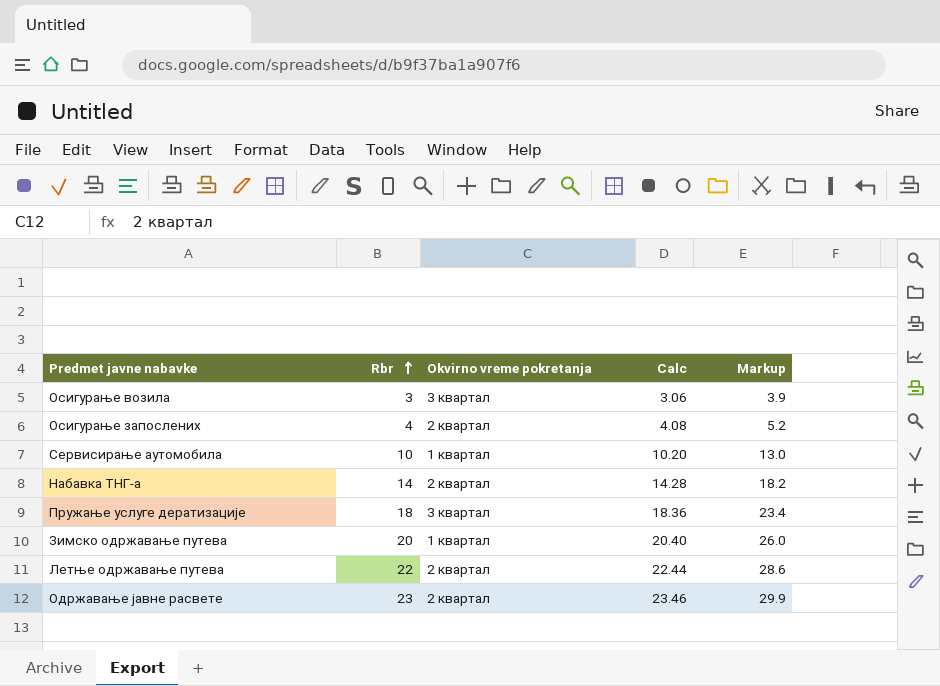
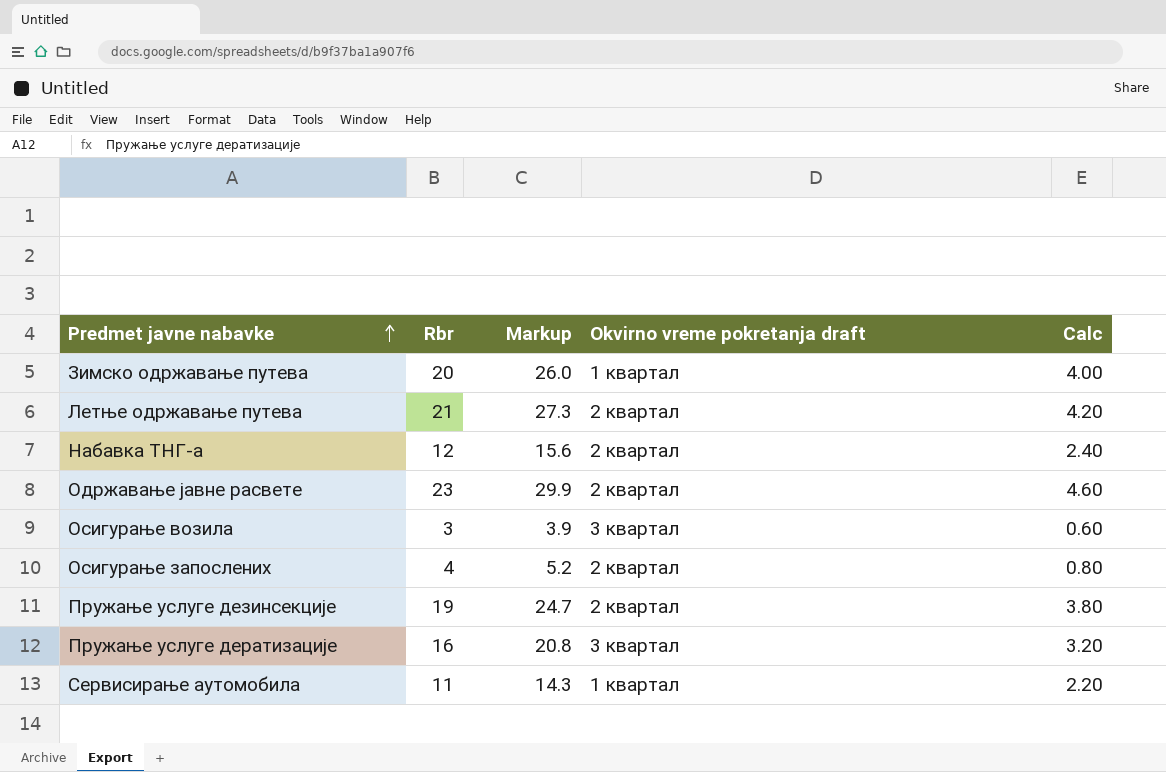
row order: Rbr ascending -> Predmet javne nabavke ascending
column Markup | position: 5 -> 3
column name: Okvirno vreme pokretanja -> Okvirno vreme pokretanja draft
column Calc | formula: [Rbr] * 1.02 -> [Rbr] * 0.2
Летње одржавање путева | Rbr: 22 -> 21
Летње одржавање путева | Markup: 28.6 -> 27.3
Набавка ТНГ-а | Rbr: 14 -> 12
Набавка ТНГ-а | Markup: 18.2 -> 15.6
row Пружање услуге дезинсекције: none -> 19 | 24.7 | 2 квартал | 3.80
Пружање услуге дератизације | Rbr: 18 -> 16
Пружање услуге дератизације | Markup: 23.4 -> 20.8
Сервисирање аутомобила | Rbr: 10 -> 11
Сервисирање аутомобила | Markup: 13.0 -> 14.3

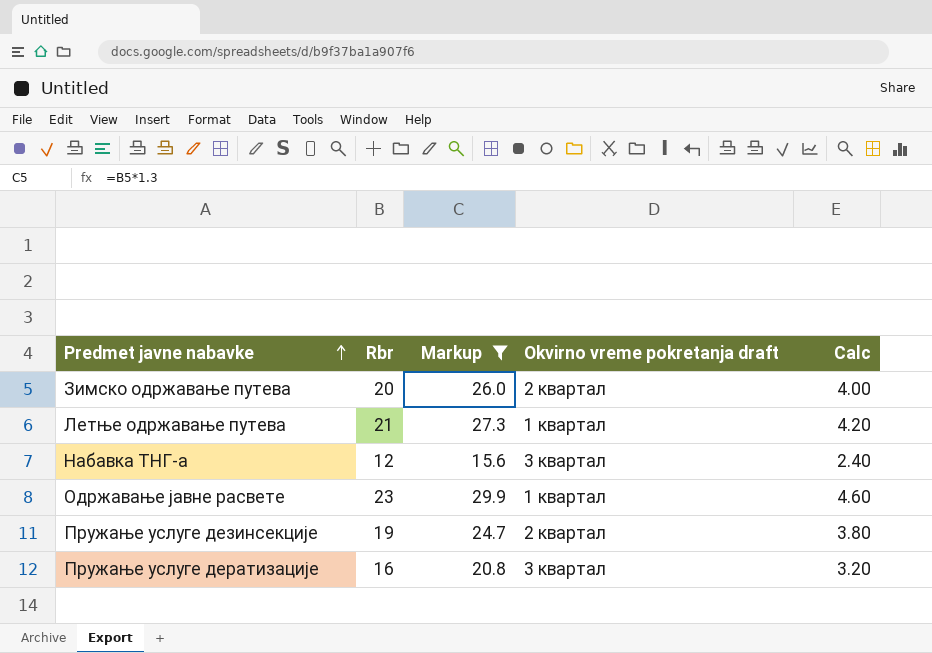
filter: none -> Markup >= 15.6
Зимско одржавање путева | Okvirno vreme pokretanja draft: 1 квартал -> 2 квартал
Летње одржавање путева | Okvirno vreme pokretanja draft: 2 квартал -> 1 квартал
Набавка ТНГ-а | Okvirno vreme pokretanja draft: 2 квартал -> 3 квартал
Одржавање јавне расвете | Okvirno vreme pokretanja draft: 2 квартал -> 1 квартал

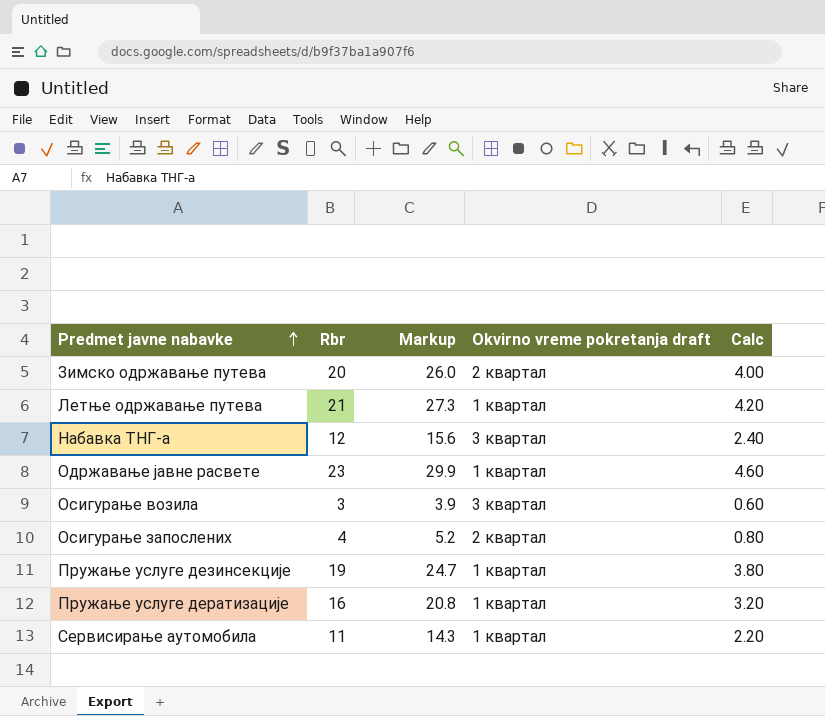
filter: Markup >= 15.6 -> none
Пружање услуге дезинсекције | Okvirno vreme pokretanja draft: 2 квартал -> 1 квартал
Пружање услуге дератизације | Okvirno vreme pokretanja draft: 3 квартал -> 1 квартал

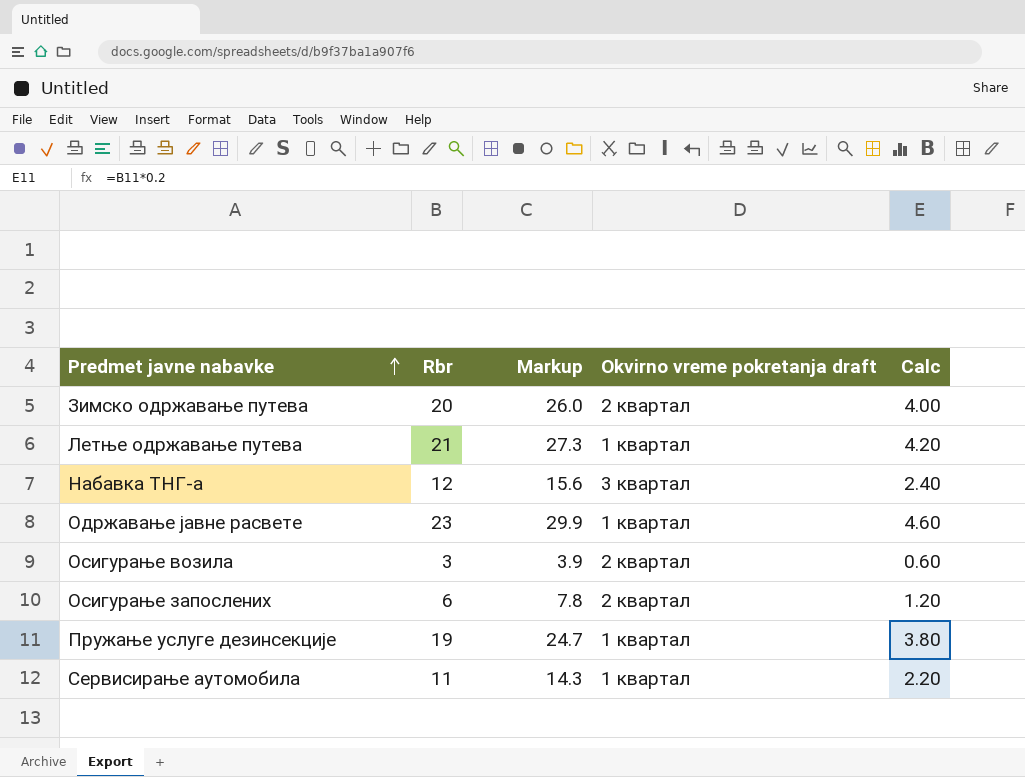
row Пружање услуге дератизације: 16 | 20.8 | 1 квартал | 3.20 -> none
Осигурање возила | Okvirno vreme pokretanja draft: 3 квартал -> 2 квартал
Осигурање запослених | Rbr: 4 -> 6
Осигурање запослених | Markup: 5.2 -> 7.8
Осигурање запослених | Calc: 0.80 -> 1.20

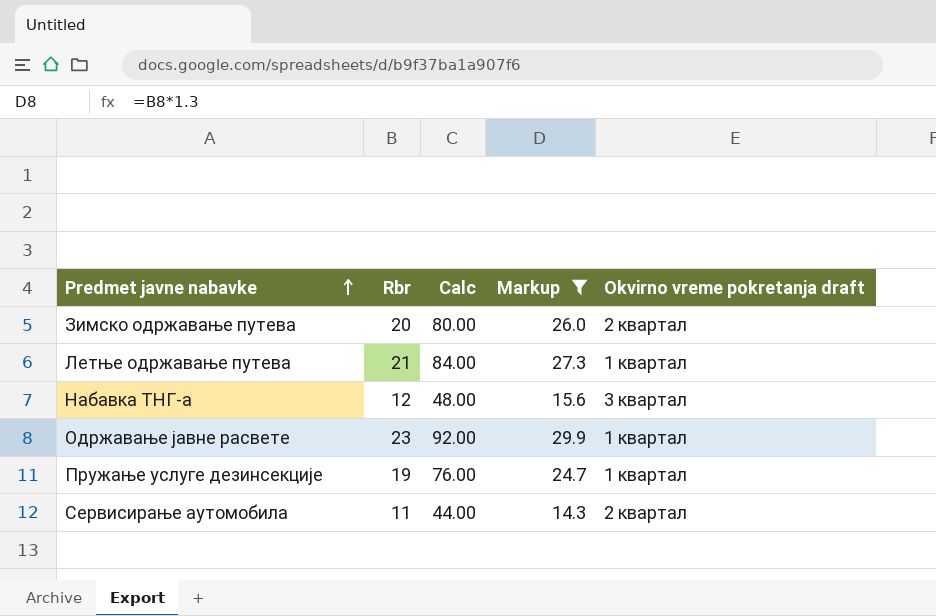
filter: none -> Markup >= 14.3
column Calc | formula: [Rbr] * 0.2 -> [Rbr] * 4
column Calc | position: 5 -> 3
Сервисирање аутомобила | Okvirno vreme pokretanja draft: 1 квартал -> 2 квартал

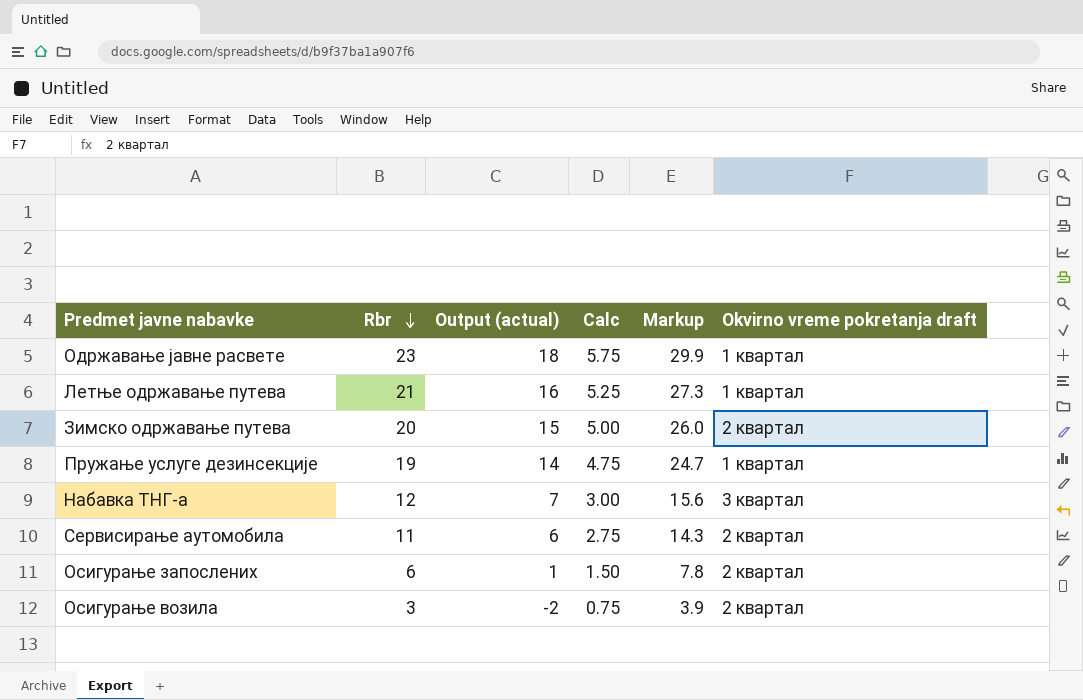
filter: Markup >= 14.3 -> none
row order: Predmet javne nabavke ascending -> Rbr descending
column Output (actual) | formula: none -> [Rbr] - 5
column Calc | formula: [Rbr] * 4 -> [Rbr] * 0.25

